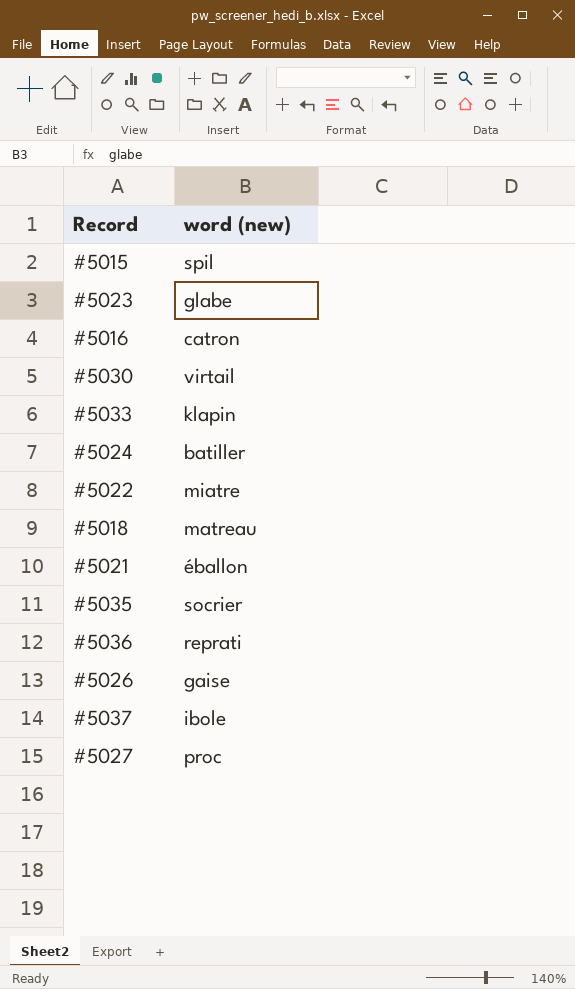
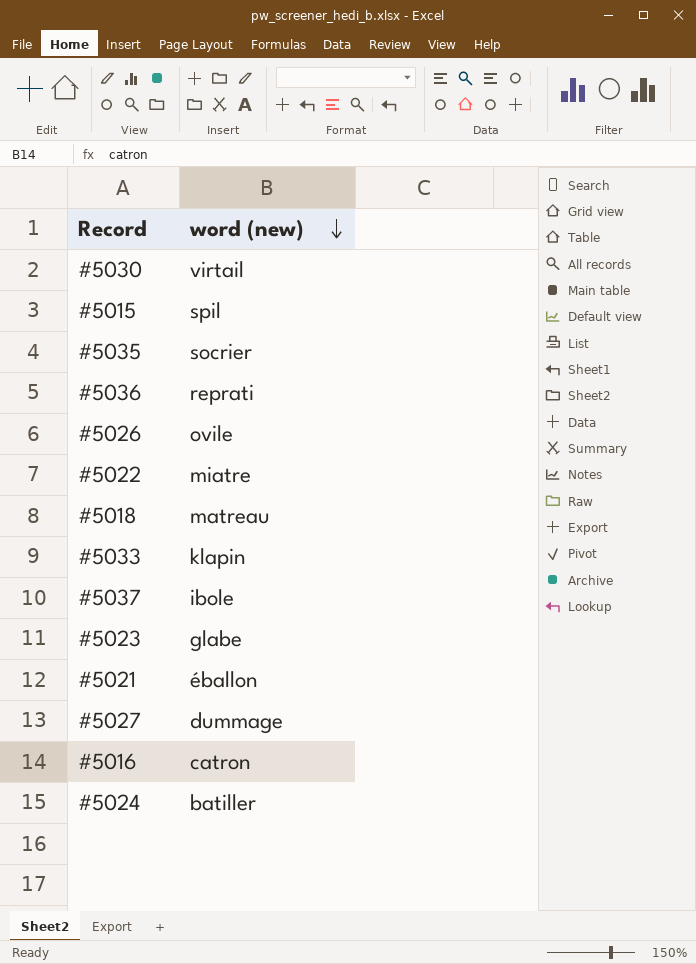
row order: none -> word (new) descending
#5026 | word (new): gaise -> ovile
#5027 | word (new): proc -> dummage

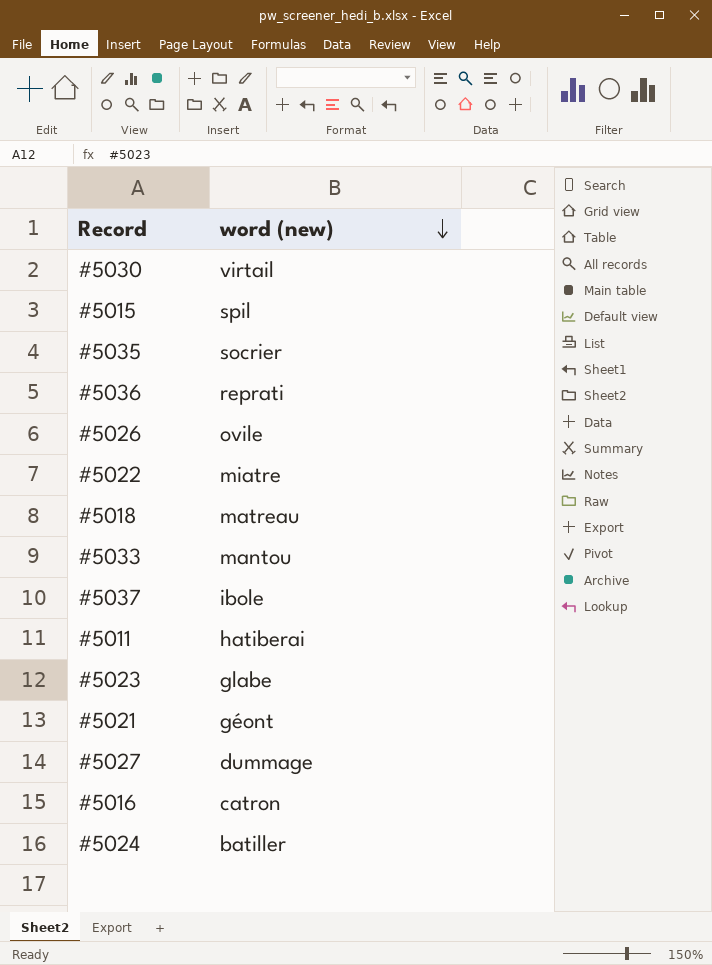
#5033 | word (new): klapin -> mantou
row #5011: none -> hatiberai
#5021 | word (new): éballon -> géont

